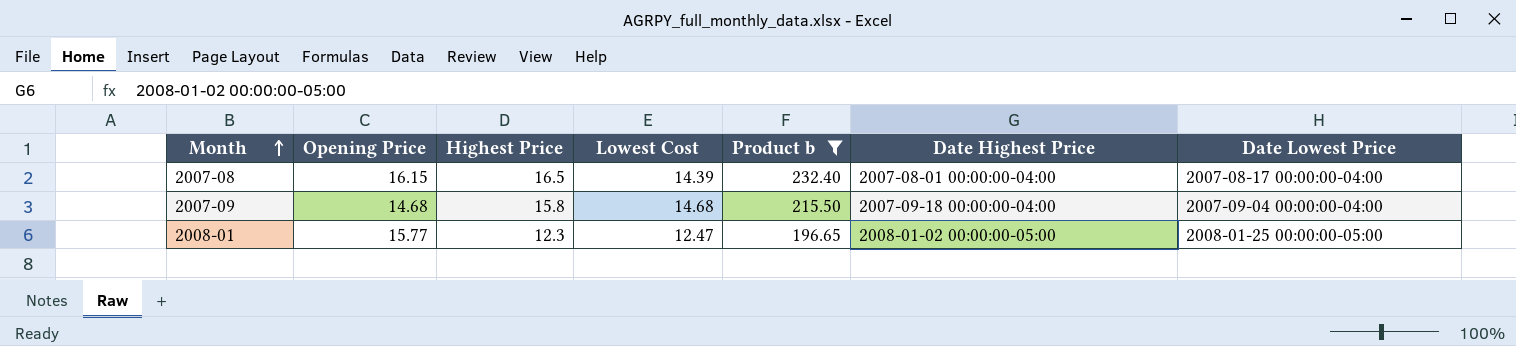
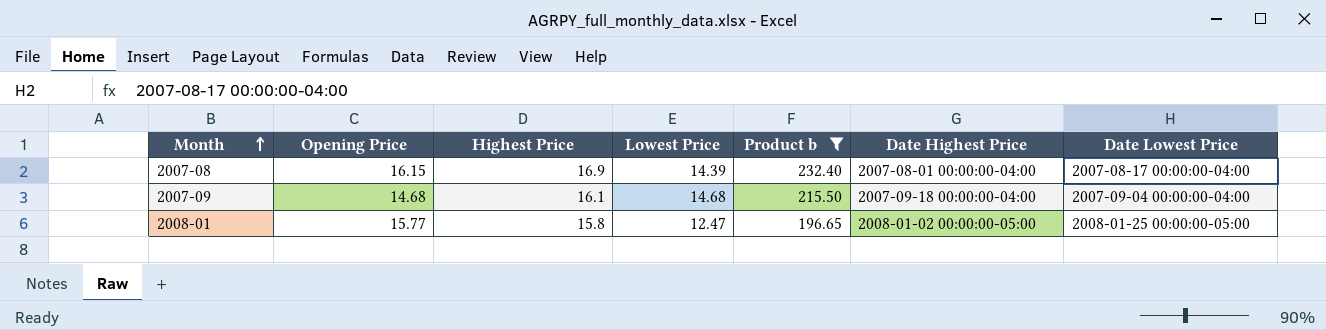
column name: Lowest Cost -> Lowest Price
2007-08 | Highest Price: 16.5 -> 16.9
2007-09 | Highest Price: 15.8 -> 16.1
2008-01 | Highest Price: 12.3 -> 15.8

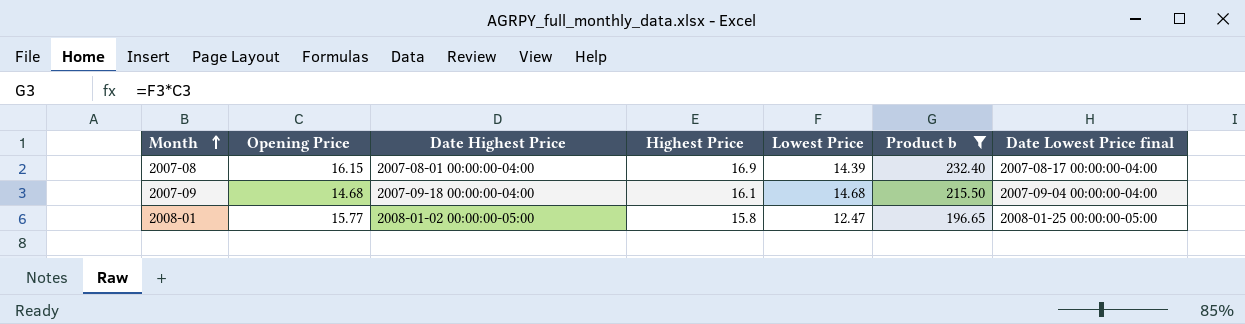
column Date Highest Price | position: 6 -> 3
column name: Date Lowest Price -> Date Lowest Price final

